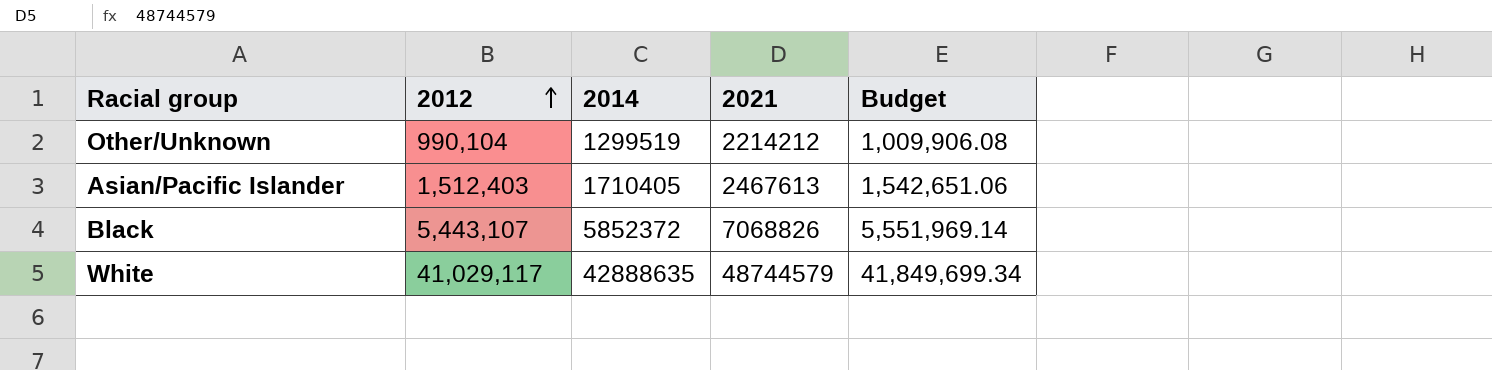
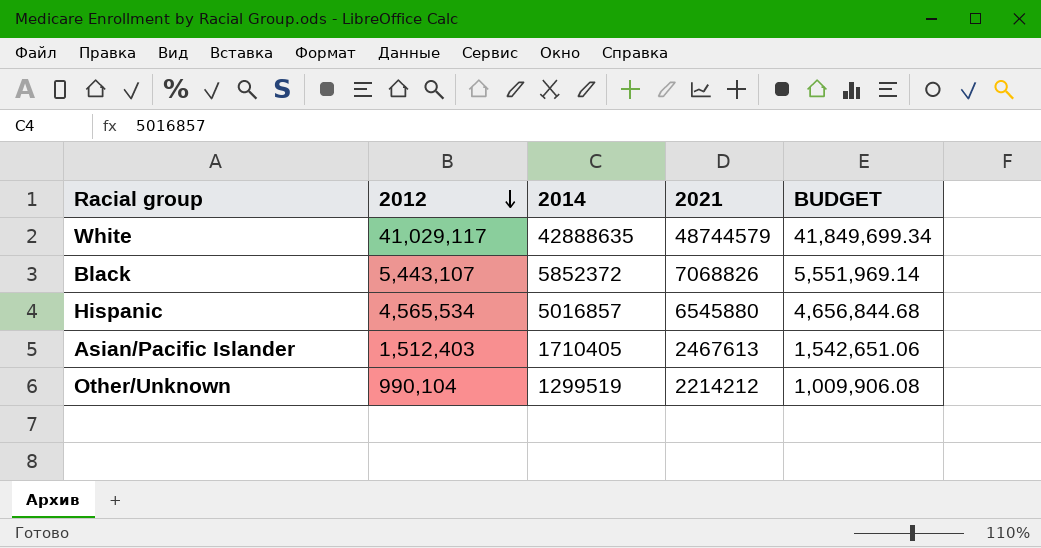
row order: 2012 ascending -> 2012 descending
column name: Budget -> BUDGET
row Hispanic: none -> 4,565,534 | 5016857 | 6545880 | 4,656,844.68

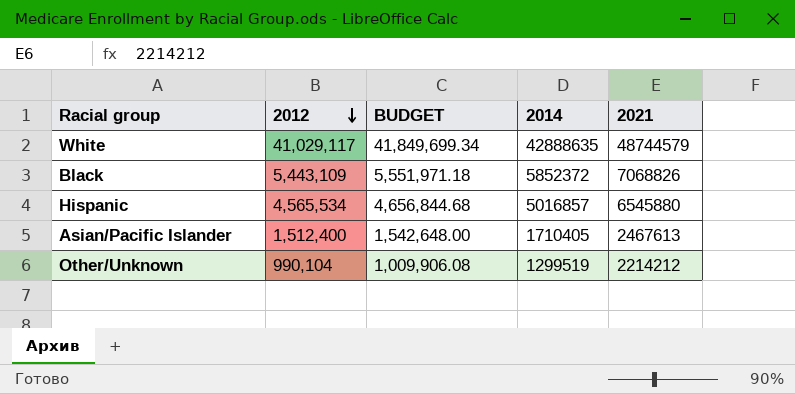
column BUDGET | position: 5 -> 3
Black | 2012: 5,443,107 -> 5,443,109
Black | BUDGET: 5,551,969.14 -> 5,551,971.18
Asian/Pacific Islander | 2012: 1,512,403 -> 1,512,400
Asian/Pacific Islander | BUDGET: 1,542,651.06 -> 1,542,648.00

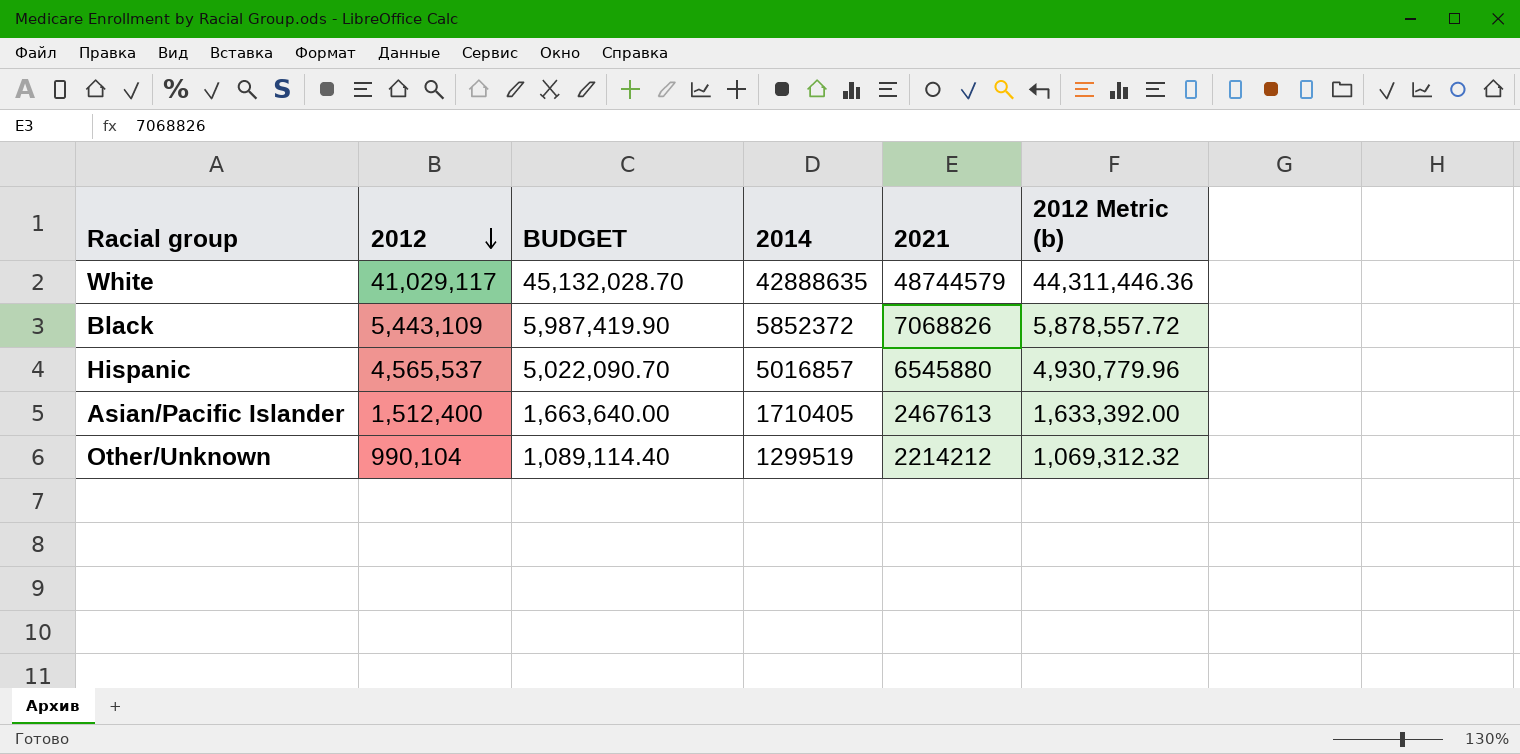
column BUDGET | formula: [2012] * 1.02 -> [2012] * 1.1
column 2012 Metric (b) | formula: none -> [2012] * 1.08
Hispanic | 2012: 4,565,534 -> 4,565,537

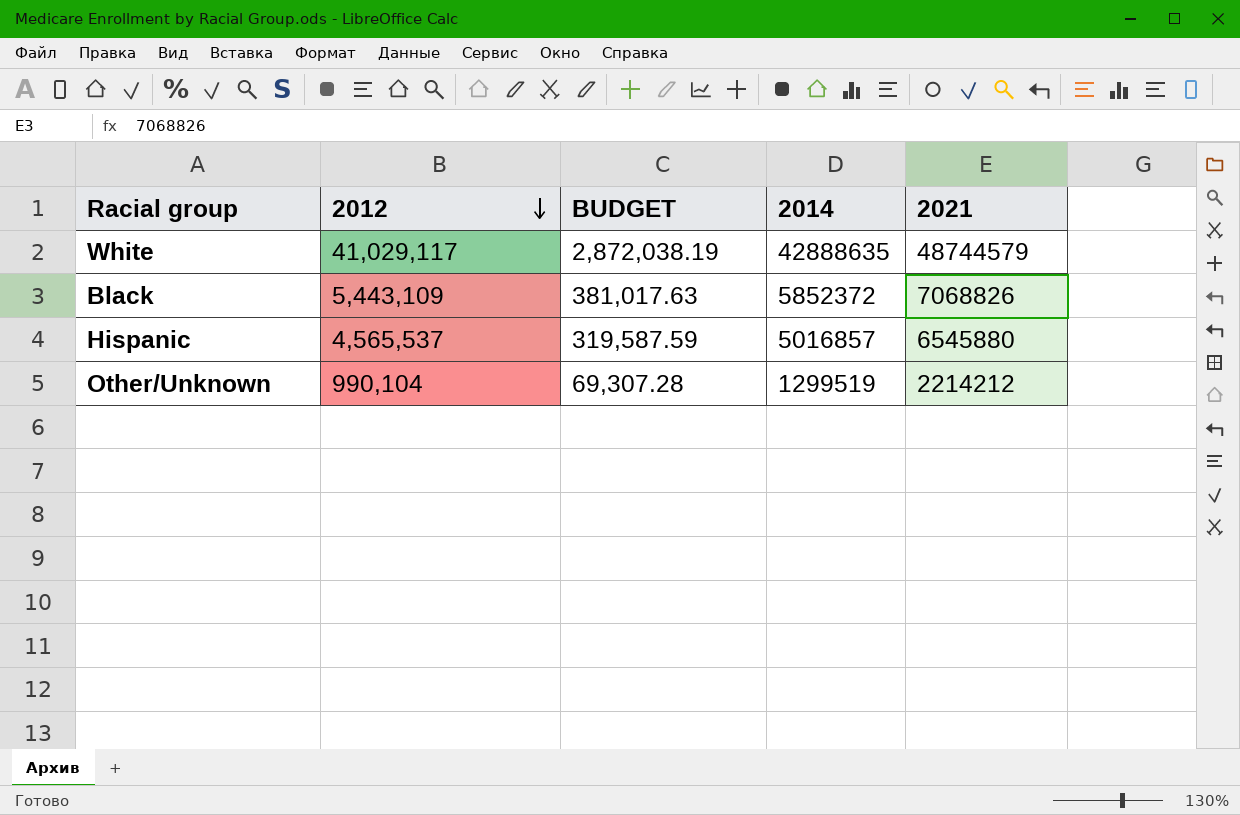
column 2012 Metric (b) | formula: [2012] * 1.08 -> none
column BUDGET | formula: [2012] * 1.1 -> [2012] * 0.07
row Asian/Pacific Islander: 1,512,400 | 1,663,640.00 | 1710405 | 2467613 | 1,633,392.00 -> none

